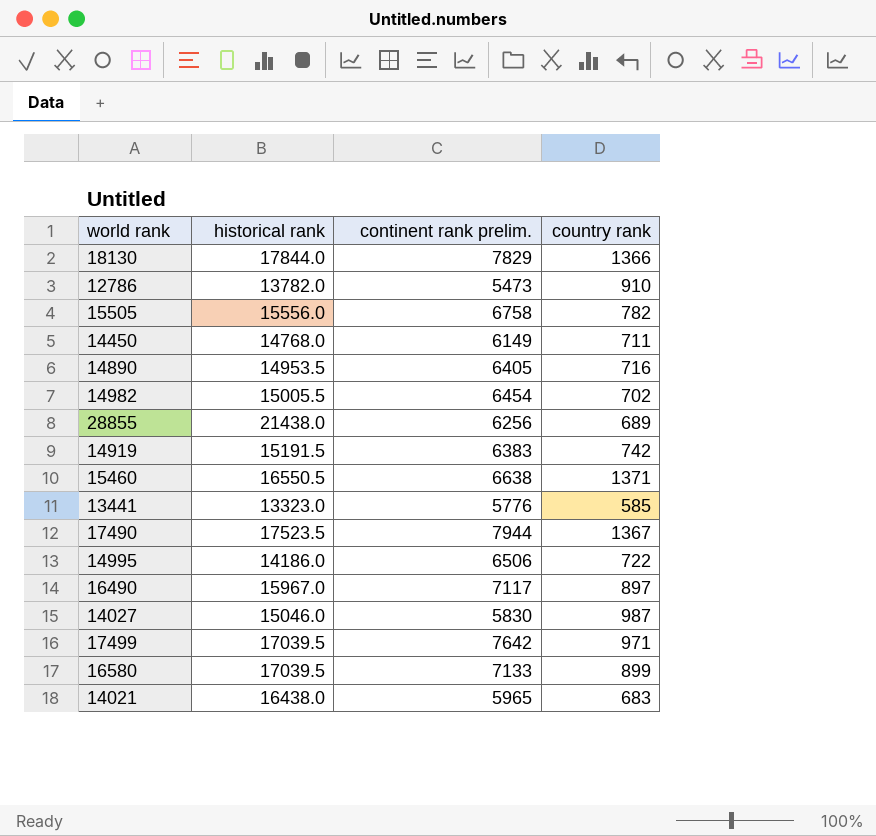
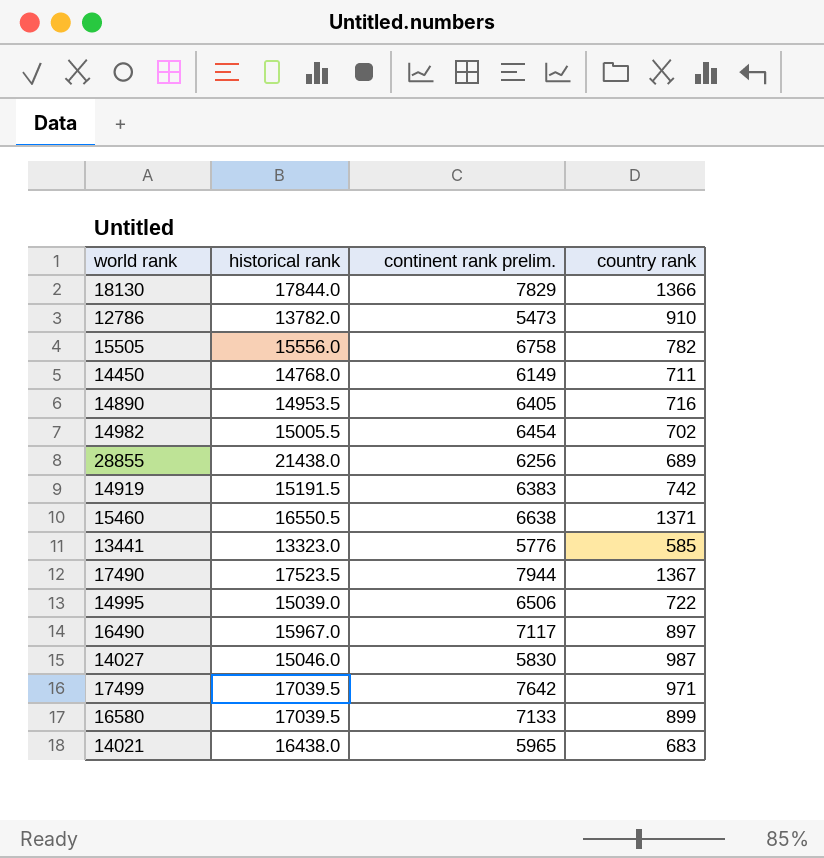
14995 | historical rank: 14186.0 -> 15039.0

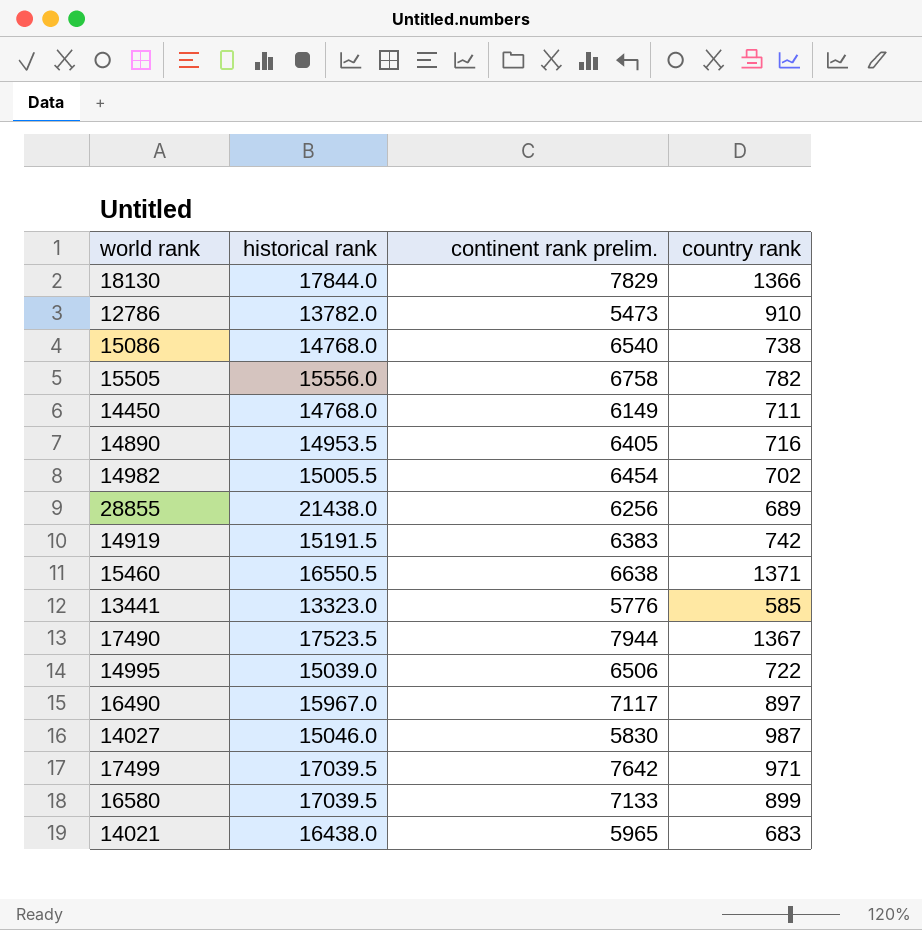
row 15086: none -> 14768.0 | 6540 | 738

